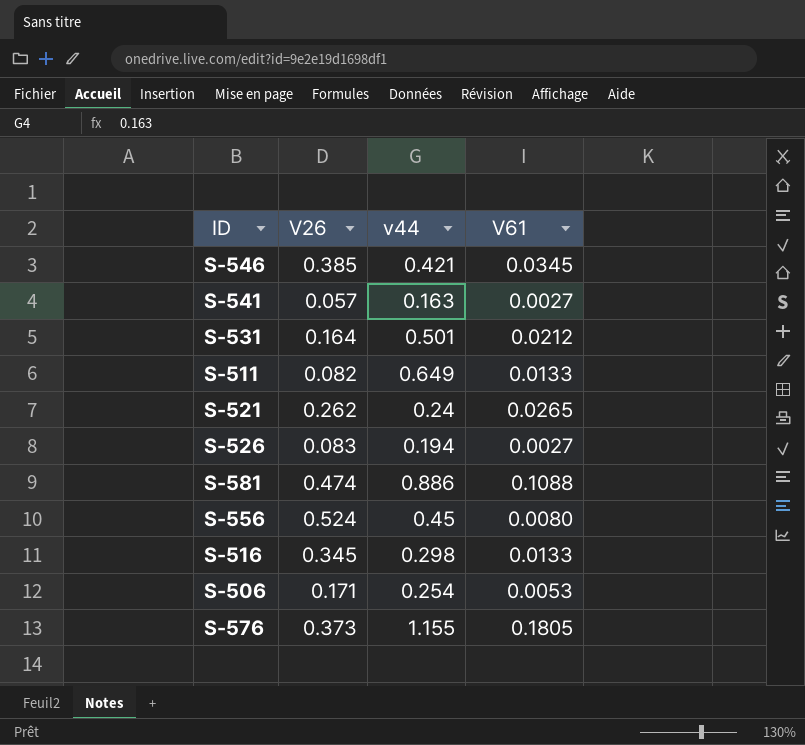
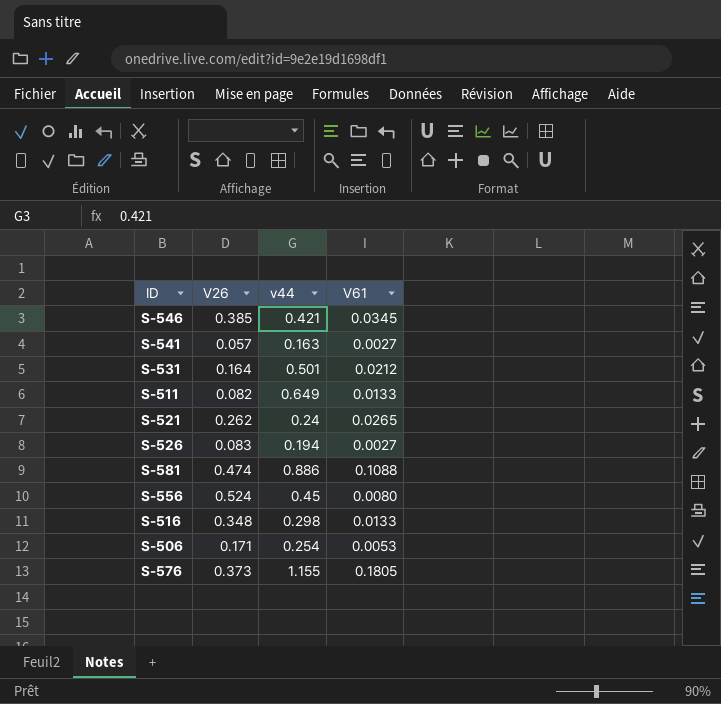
S-516 | V26: 0.345 -> 0.348

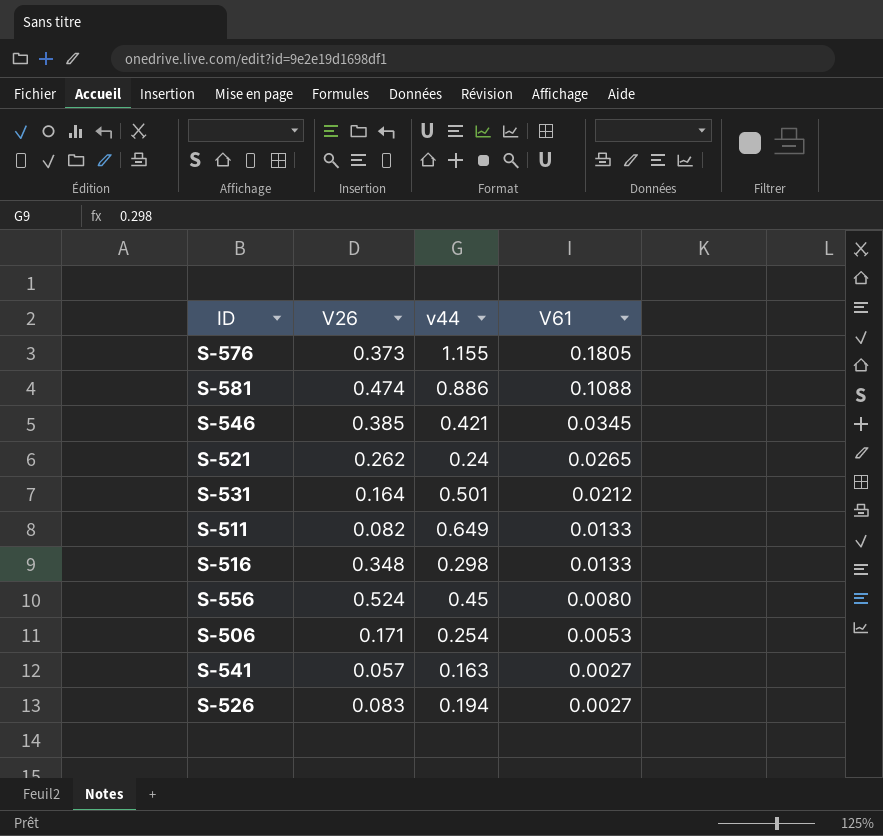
row order: none -> V61 descending

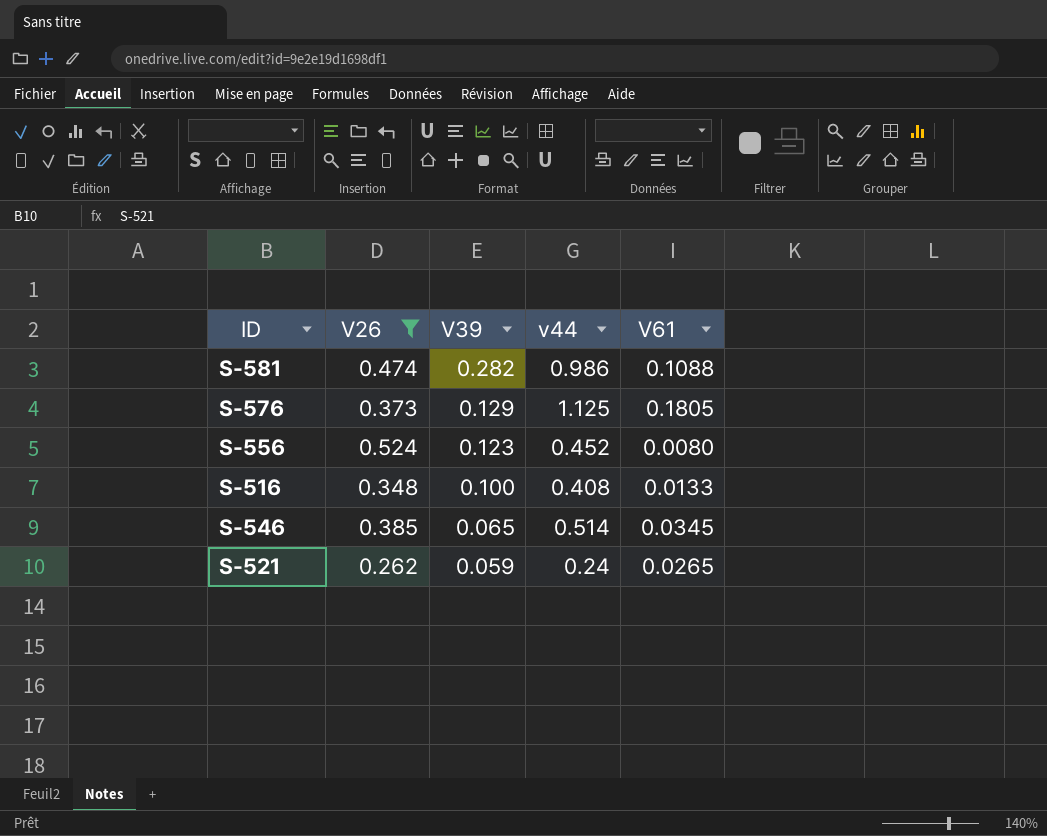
filter: none -> V26 >= 0.262
row order: V61 descending -> V39 descending
column V39 | position: none -> 3
S-581 | v44: 0.886 -> 0.986
S-576 | v44: 1.155 -> 1.125
S-556 | v44: 0.45 -> 0.452
S-516 | v44: 0.298 -> 0.408
S-546 | v44: 0.421 -> 0.514

